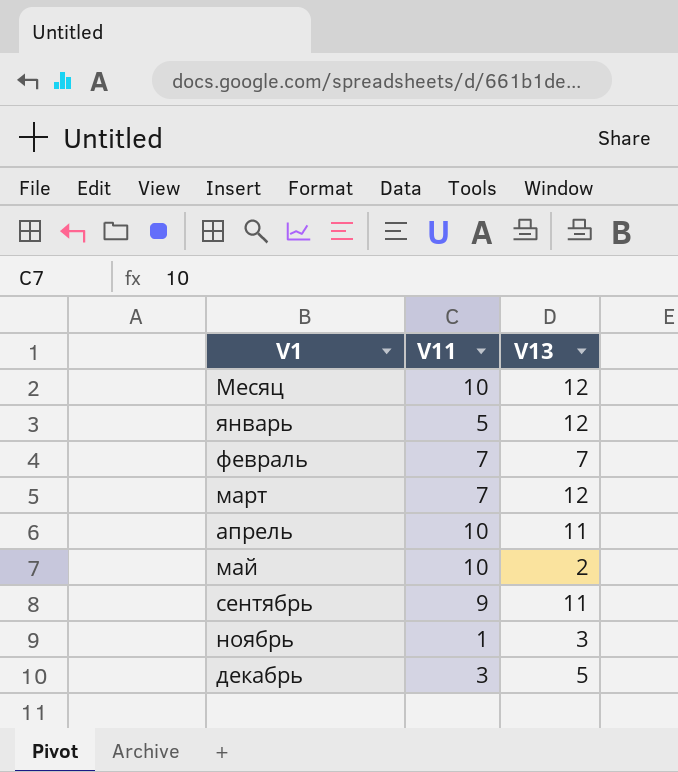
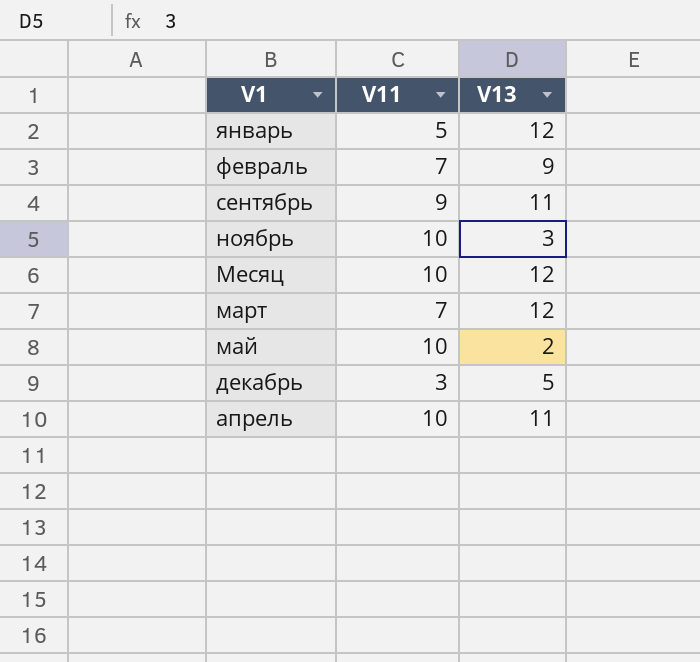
row order: none -> V1 descending
февраль | V13: 7 -> 9
ноябрь | V11: 1 -> 10

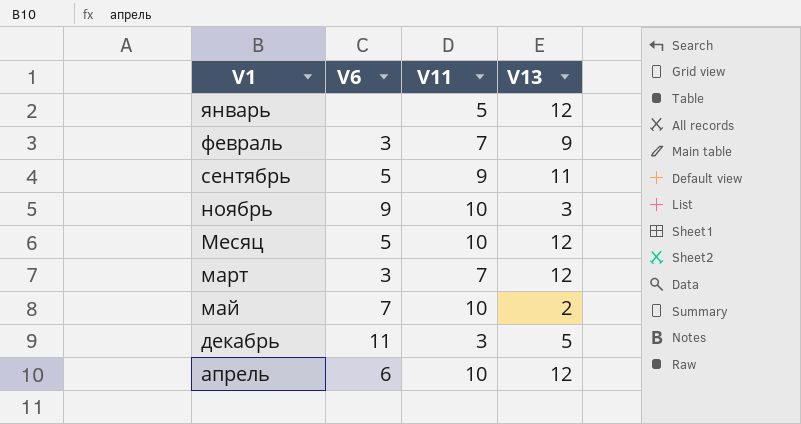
column V6 | position: none -> 2
апрель | V13: 11 -> 12

